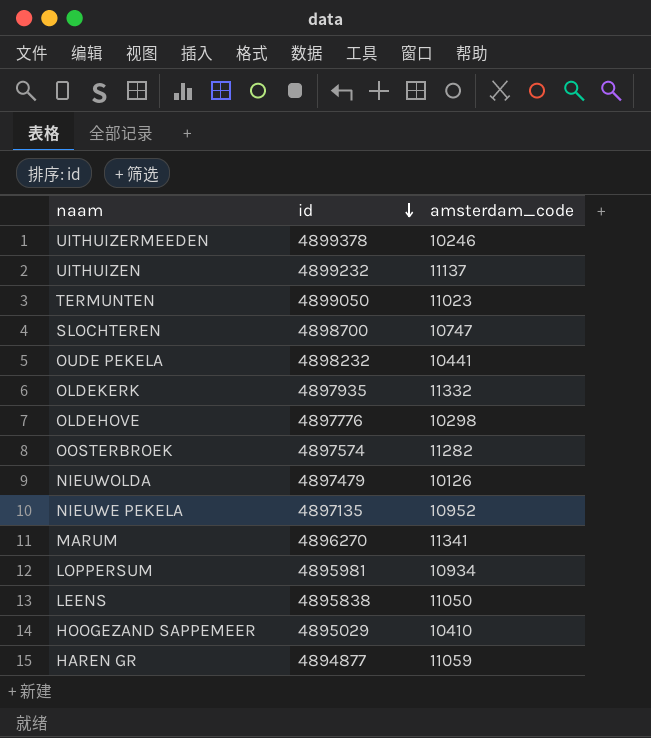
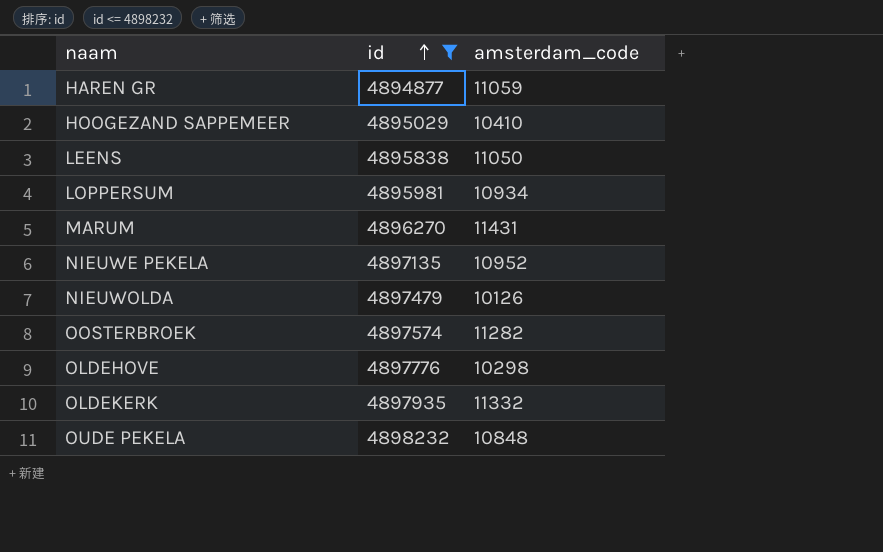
filter: none -> id <= 4898232
row order: id descending -> id ascending
MARUM | amsterdam_code: 11341 -> 11431
OUDE PEKELA | amsterdam_code: 10441 -> 10848

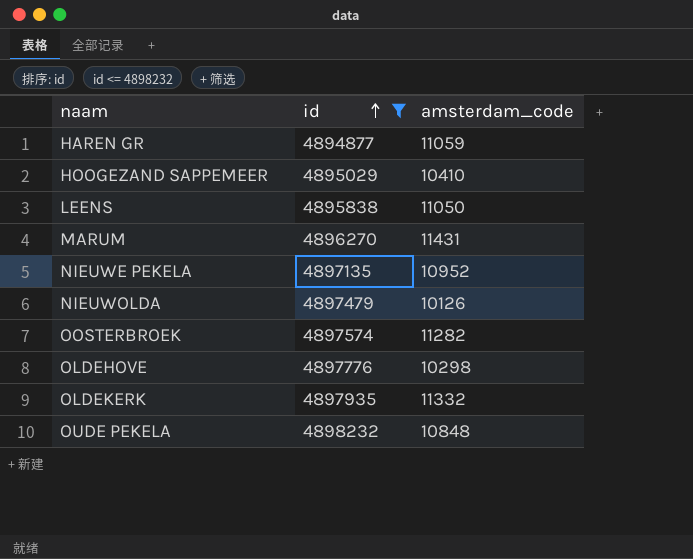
row LOPPERSUM: 4895981 | 10934 -> none

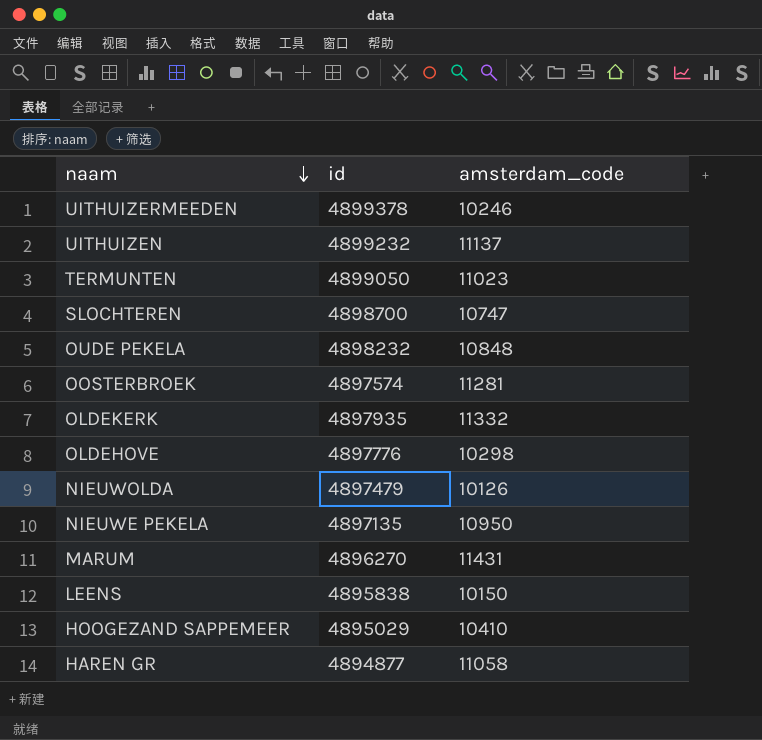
filter: id <= 4898232 -> none
row order: id ascending -> naam descending
OOSTERBROEK | amsterdam_code: 11282 -> 11281
NIEUWE PEKELA | amsterdam_code: 10952 -> 10950
LEENS | amsterdam_code: 11050 -> 10150
HAREN GR | amsterdam_code: 11059 -> 11058

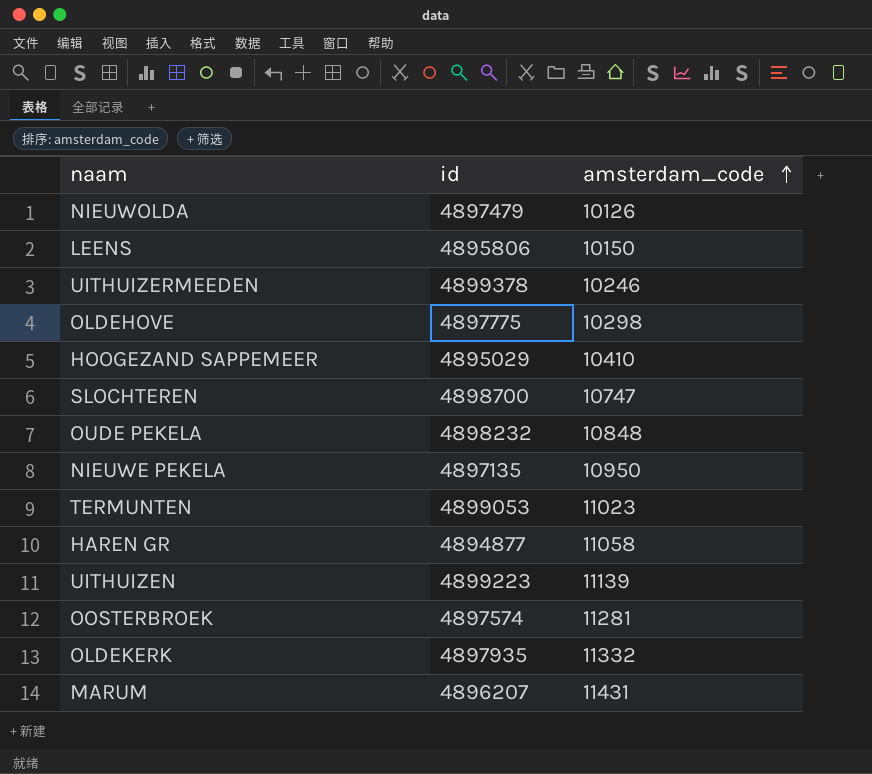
row order: naam descending -> amsterdam_code ascending
LEENS | id: 4895838 -> 4895806
OLDEHOVE | id: 4897776 -> 4897775
TERMUNTEN | id: 4899050 -> 4899053
UITHUIZEN | id: 4899232 -> 4899223
UITHUIZEN | amsterdam_code: 11137 -> 11139
MARUM | id: 4896270 -> 4896207

